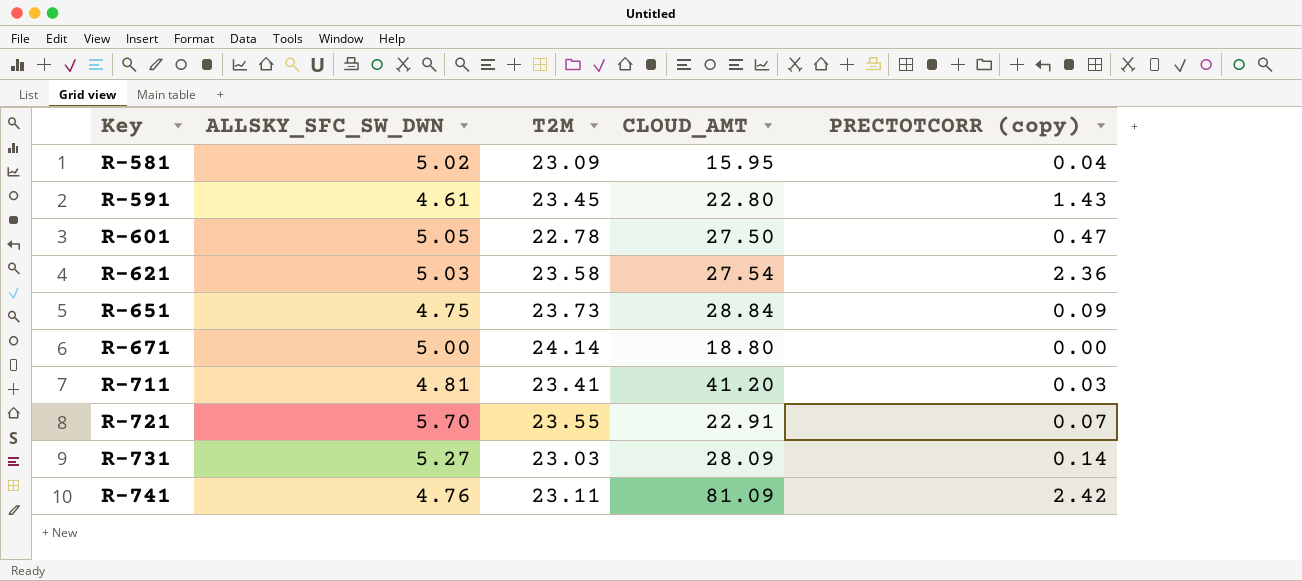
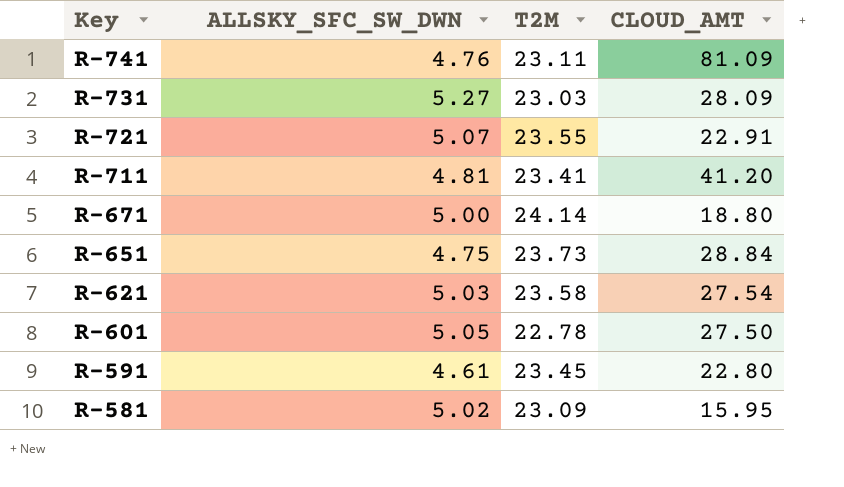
row order: Key ascending -> Key descending
column PRECTOTCORR (copy) | position: 5 -> none
R-721 | ALLSKY_SFC_SW_DWN: 5.70 -> 5.07

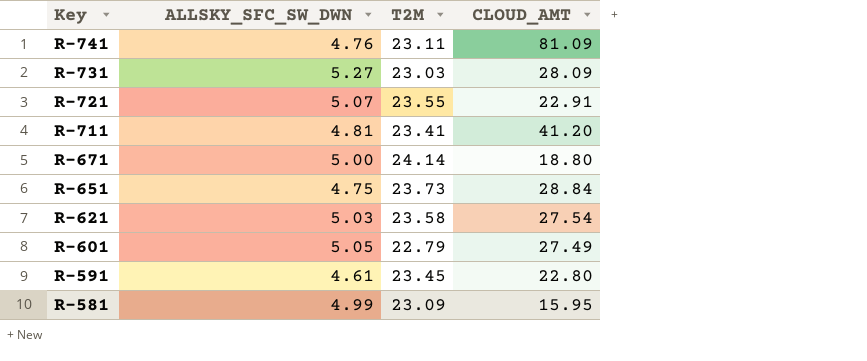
R-601 | T2M: 22.78 -> 22.79
R-601 | CLOUD_AMT: 27.50 -> 27.49
R-581 | ALLSKY_SFC_SW_DWN: 5.02 -> 4.99

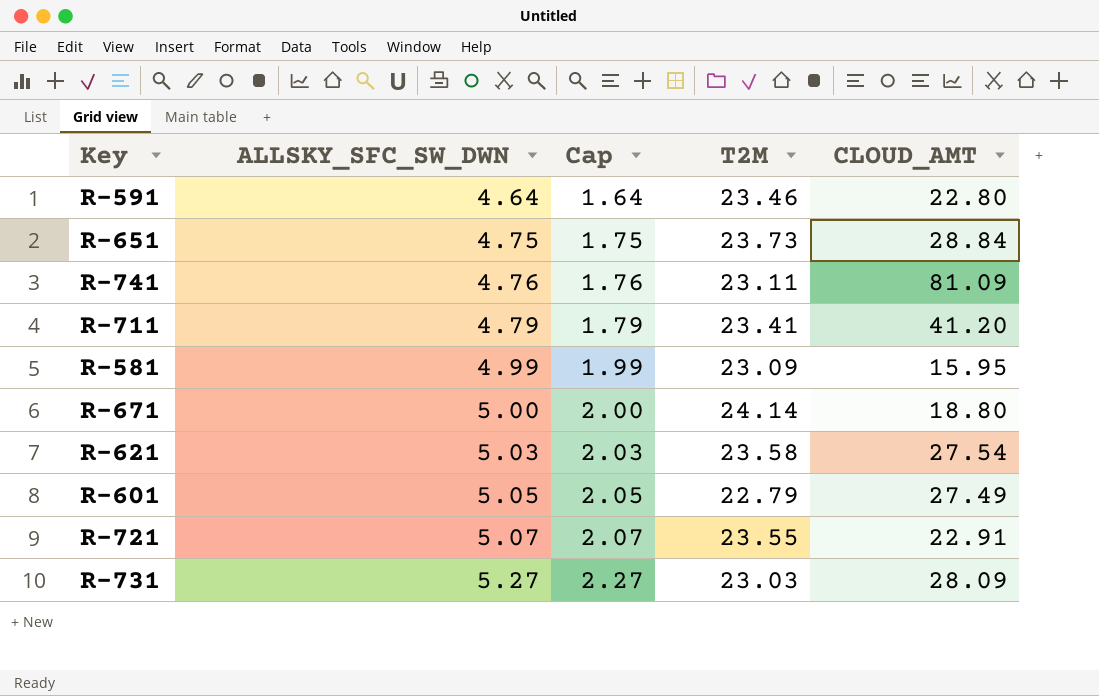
row order: Key descending -> ALLSKY_SFC_SW_DWN ascending
column Cap | formula: none -> [ALLSKY_SFC_SW_DWN] - 3
R-591 | ALLSKY_SFC_SW_DWN: 4.61 -> 4.64
R-591 | T2M: 23.45 -> 23.46
R-711 | ALLSKY_SFC_SW_DWN: 4.81 -> 4.79

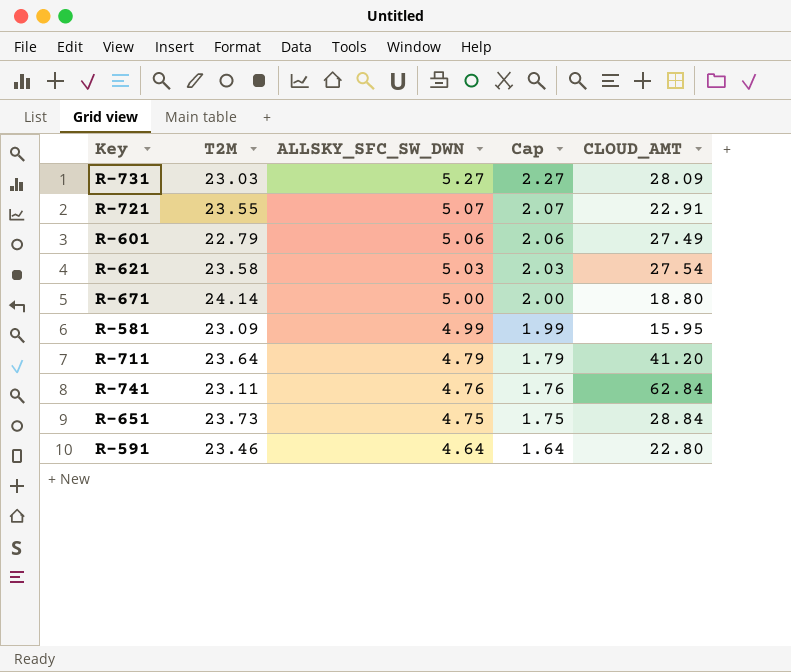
row order: ALLSKY_SFC_SW_DWN ascending -> ALLSKY_SFC_SW_DWN descending
column T2M | position: 4 -> 2
R-601 | ALLSKY_SFC_SW_DWN: 5.05 -> 5.06
R-601 | Cap: 2.05 -> 2.06
R-711 | T2M: 23.41 -> 23.64
R-741 | CLOUD_AMT: 81.09 -> 62.84

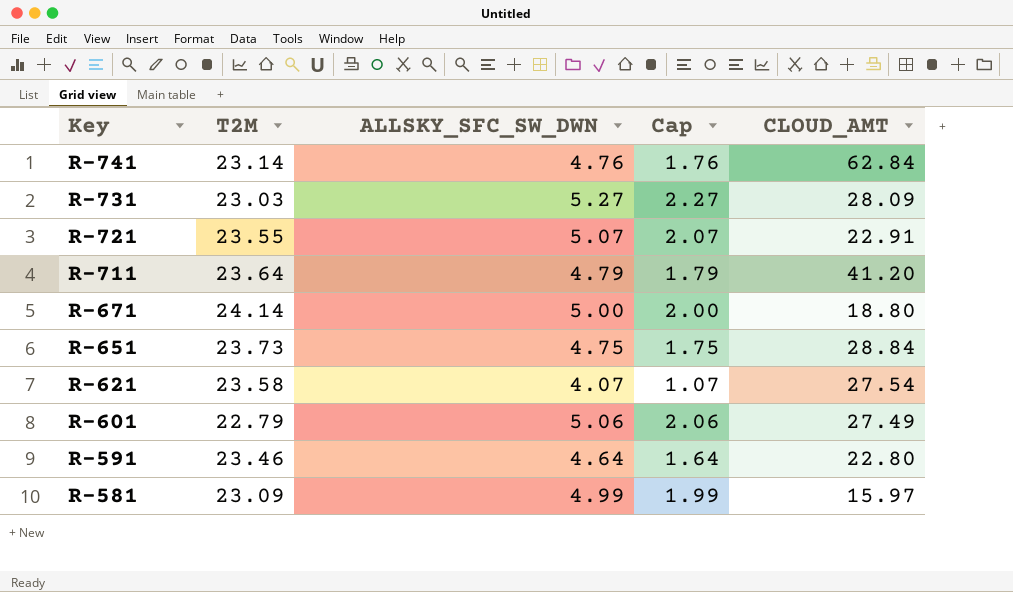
row order: ALLSKY_SFC_SW_DWN descending -> Key descending
R-741 | T2M: 23.11 -> 23.14
R-621 | ALLSKY_SFC_SW_DWN: 5.03 -> 4.07
R-621 | Cap: 2.03 -> 1.07
R-581 | CLOUD_AMT: 15.95 -> 15.97

